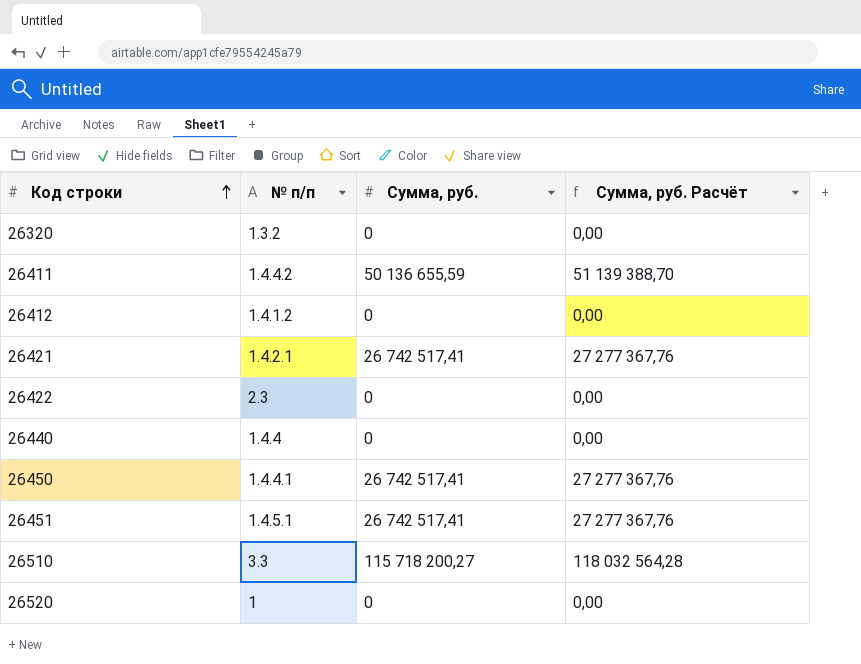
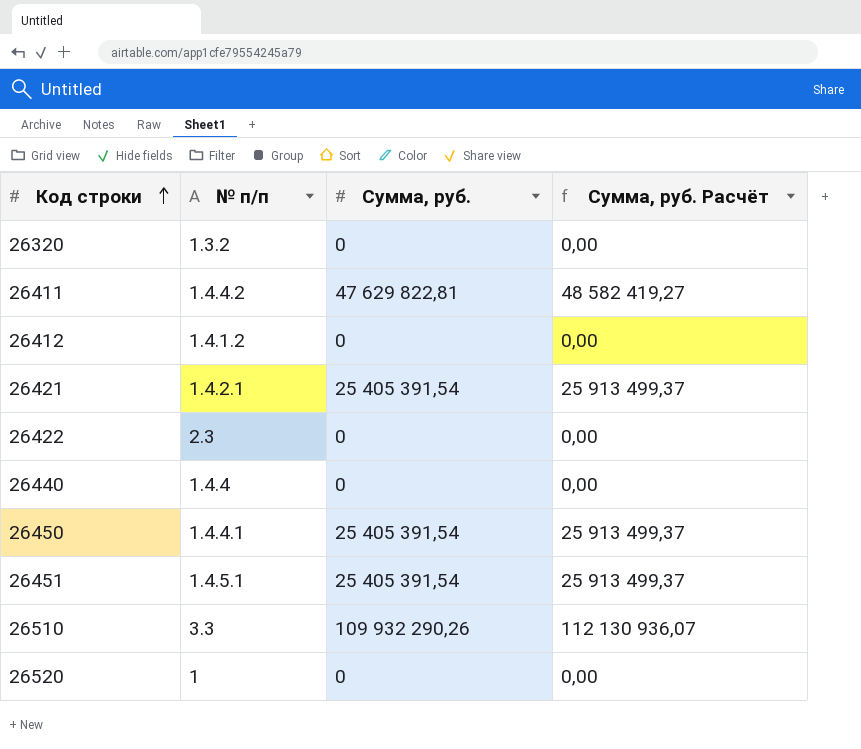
26411 | Сумма, руб.: 50 136 655,59 -> 47 629 822,81
26411 | Сумма, руб. Расчёт: 51 139 388,70 -> 48 582 419,27
26421 | Сумма, руб.: 26 742 517,41 -> 25 405 391,54
26421 | Сумма, руб. Расчёт: 27 277 367,76 -> 25 913 499,37
26450 | Сумма, руб.: 26 742 517,41 -> 25 405 391,54
26450 | Сумма, руб. Расчёт: 27 277 367,76 -> 25 913 499,37
26451 | Сумма, руб.: 26 742 517,41 -> 25 405 391,54
26451 | Сумма, руб. Расчёт: 27 277 367,76 -> 25 913 499,37
26510 | Сумма, руб.: 115 718 200,27 -> 109 932 290,26
26510 | Сумма, руб. Расчёт: 118 032 564,28 -> 112 130 936,07

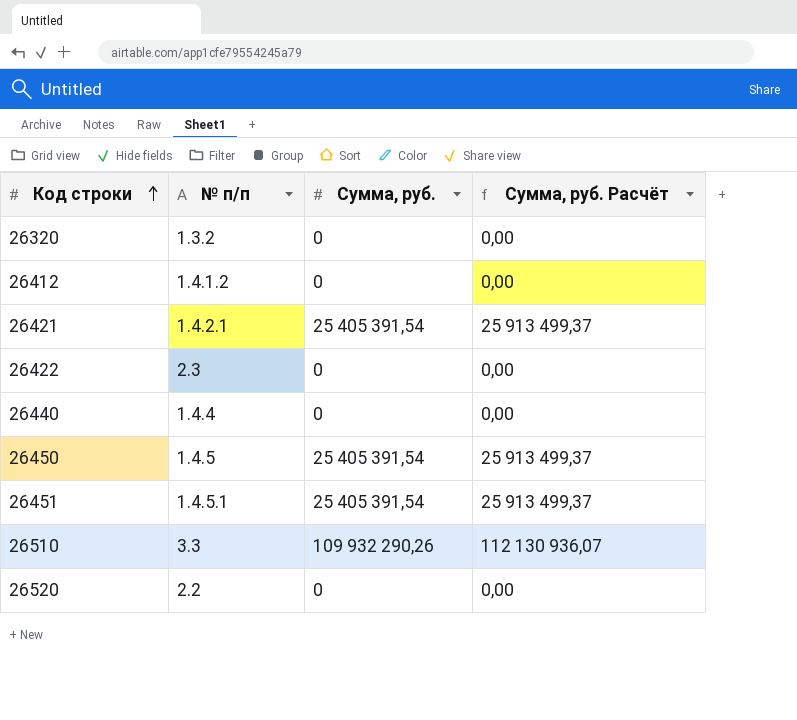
row 26411: 1.4.4.2 | 47 629 822,81 | 48 582 419,27 -> none
26450 | № п/п: 1.4.4.1 -> 1.4.5
26520 | № п/п: 1 -> 2.2

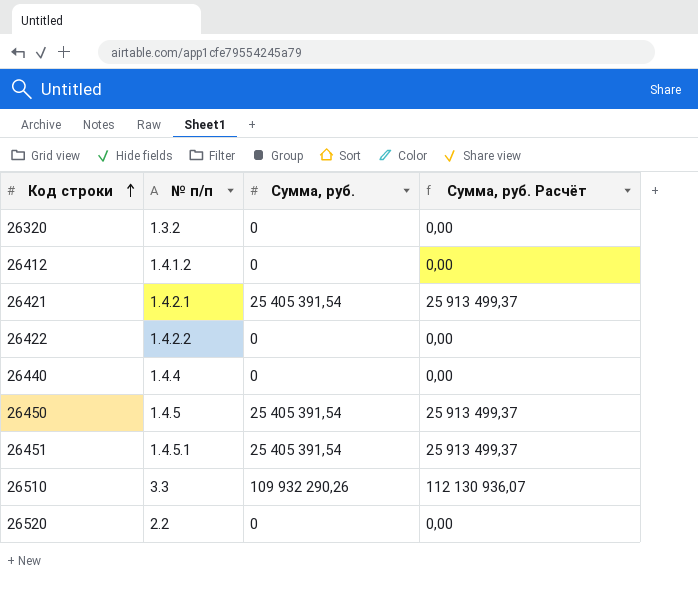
26422 | № п/п: 2.3 -> 1.4.2.2

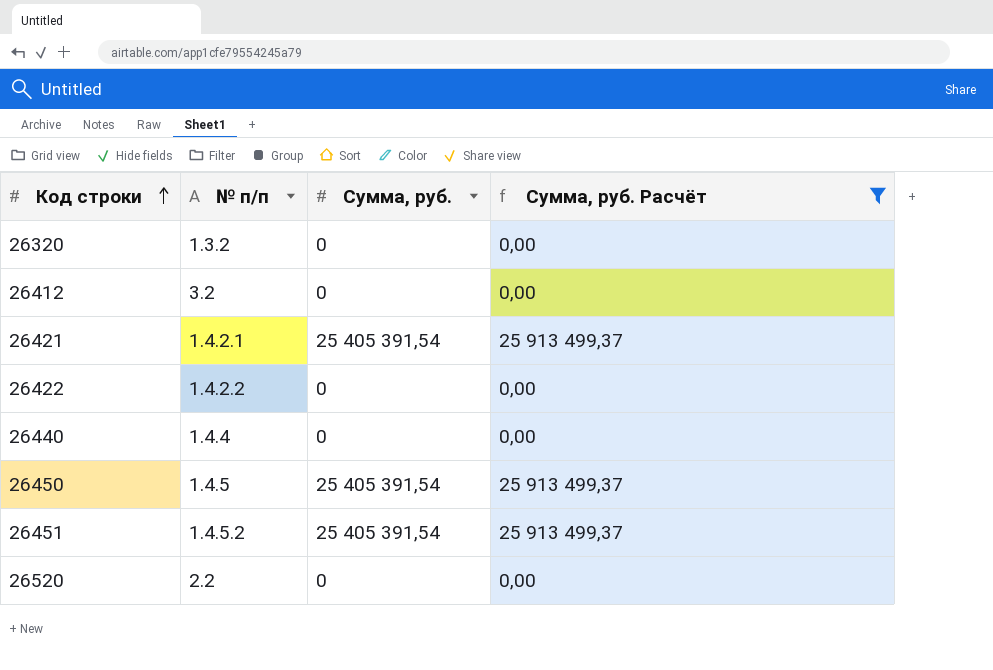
filter: none -> Сумма, руб. Расчёт != 112 130 936,07
26412 | № п/п: 1.4.1.2 -> 3.2
26451 | № п/п: 1.4.5.1 -> 1.4.5.2

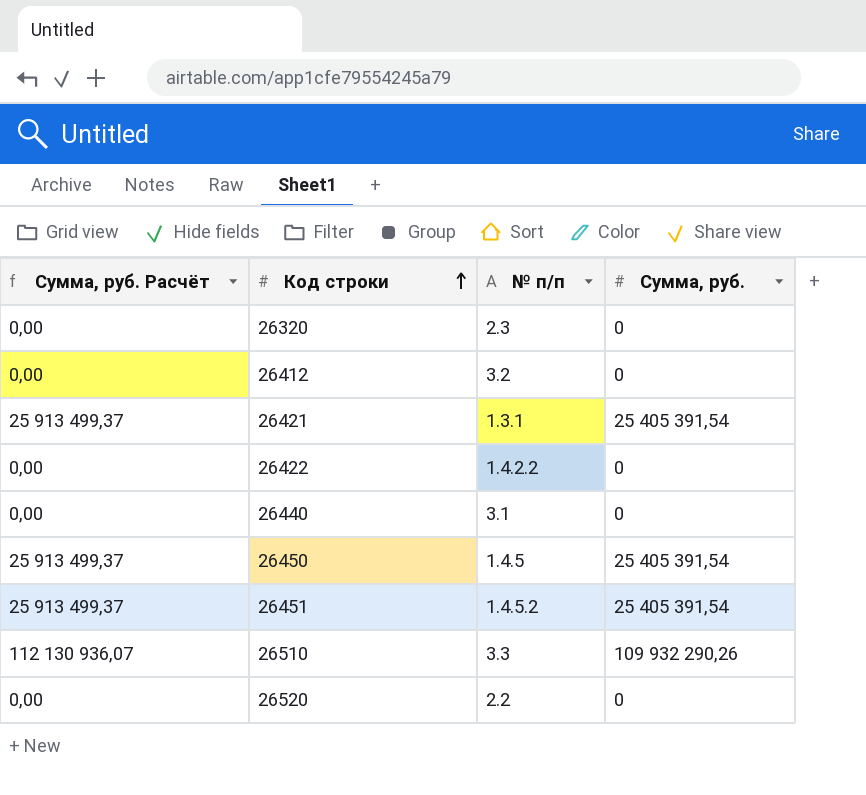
filter: Сумма, руб. Расчёт != 112 130 936,07 -> none
column Сумма, руб. Расчёт | position: 4 -> 1
26320 | № п/п: 1.3.2 -> 2.3
26421 | № п/п: 1.4.2.1 -> 1.3.1
26440 | № п/п: 1.4.4 -> 3.1

